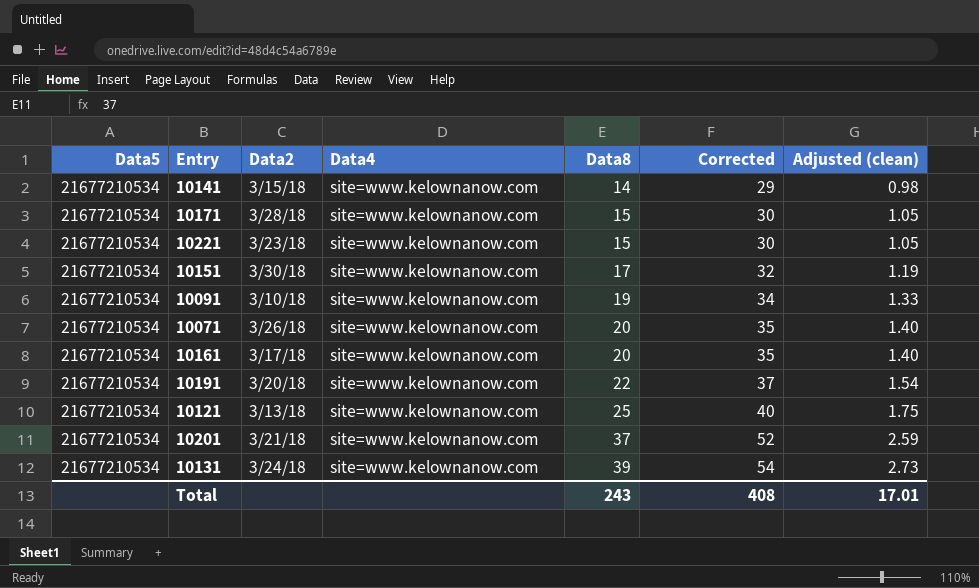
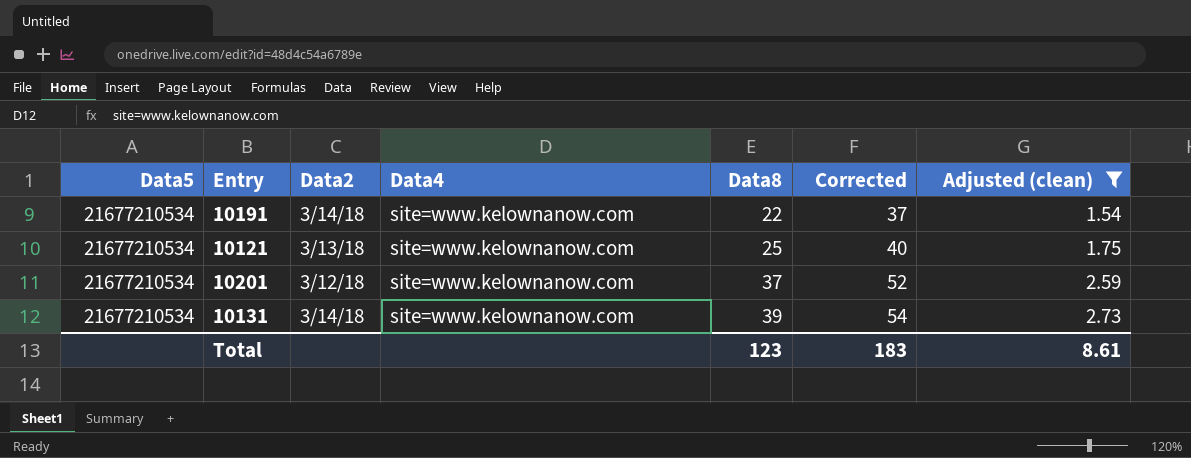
filter: none -> Adjusted (clean) >= 1.54
10191 | Data2: 3/20/18 -> 3/14/18
10201 | Data2: 3/21/18 -> 3/12/18
10131 | Data2: 3/24/18 -> 3/14/18
Total | Data8: 243 -> 123
Total | Corrected: 408 -> 183
Total | Adjusted (clean): 17.01 -> 8.61

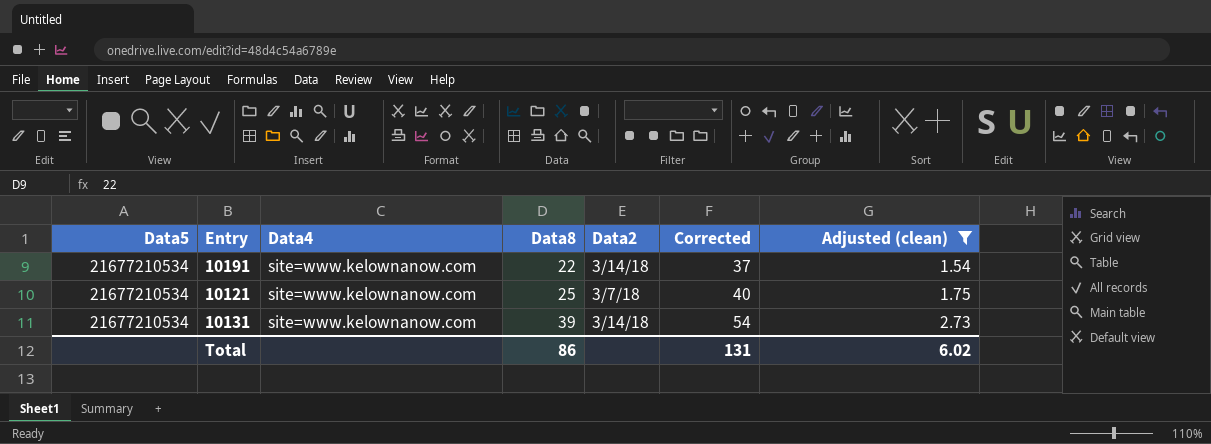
column Data2 | position: 3 -> 5
row 10201: 21677210534 | 3/12/18 | site=www.kelownanow.com | 37 | 52 | 2.59 -> none
10121 | Data2: 3/13/18 -> 3/7/18
Total | Data8: 123 -> 86
Total | Corrected: 183 -> 131
Total | Adjusted (clean): 8.61 -> 6.02

